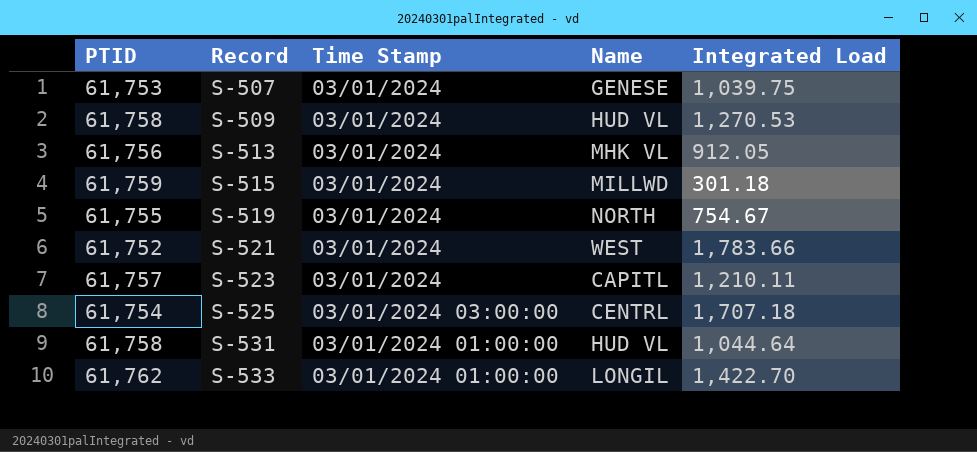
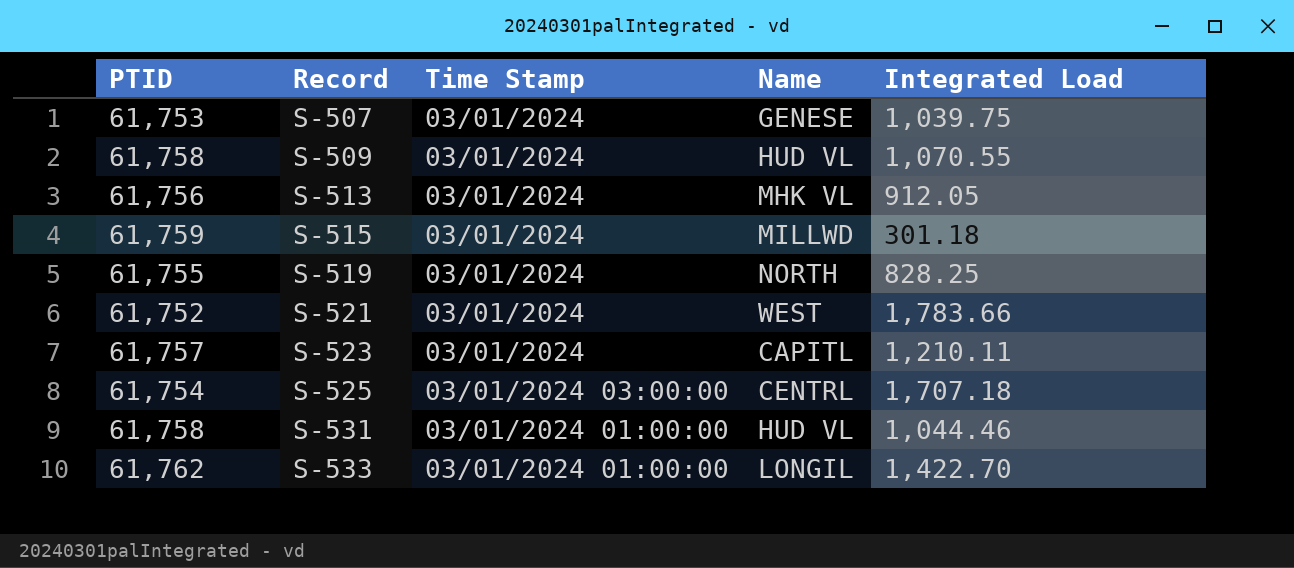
S-509 | Integrated Load: 1,270.53 -> 1,070.55
S-519 | Integrated Load: 754.67 -> 828.25
S-531 | Integrated Load: 1,044.64 -> 1,044.46

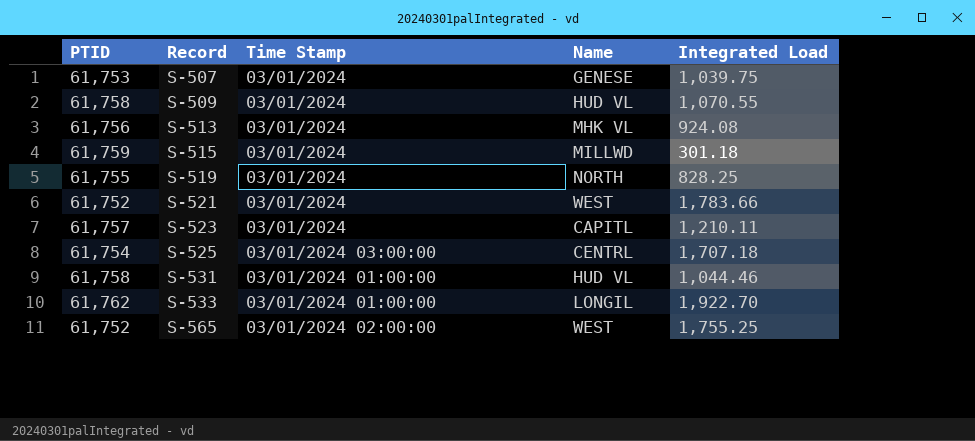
S-513 | Integrated Load: 912.05 -> 924.08
S-533 | Integrated Load: 1,422.70 -> 1,922.70
row S-565: none -> 61,752 | 03/01/2024 02:00:00 | WEST | 1,755.25

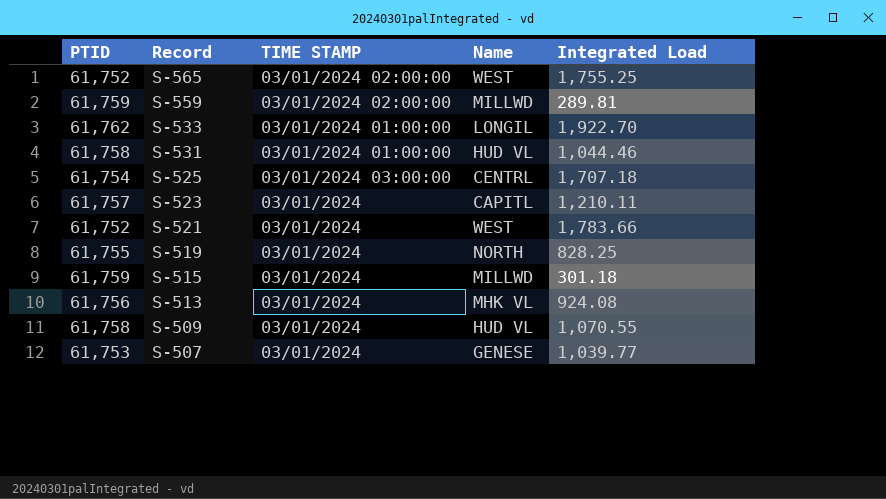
row order: Record ascending -> Record descending
column name: Time Stamp -> TIME STAMP
row S-559: none -> 61,759 | 03/01/2024 02:00:00 | MILLWD | 289.81
S-507 | Integrated Load: 1,039.75 -> 1,039.77

